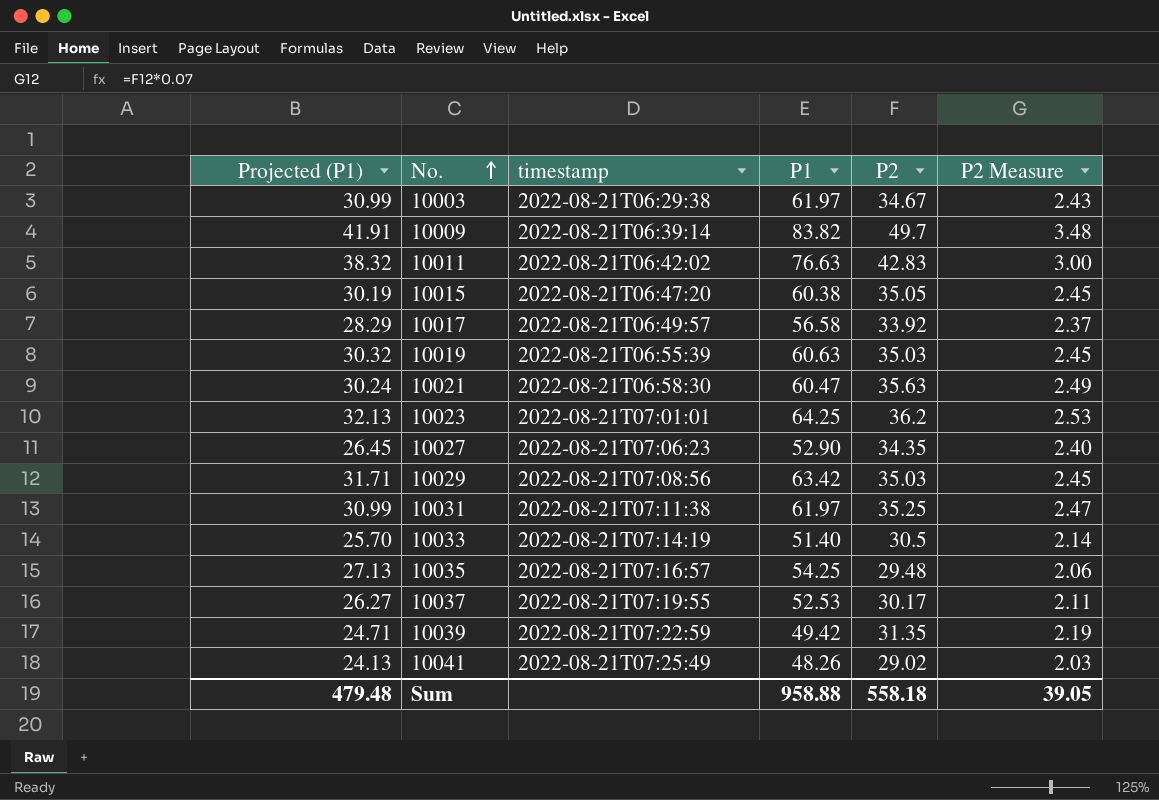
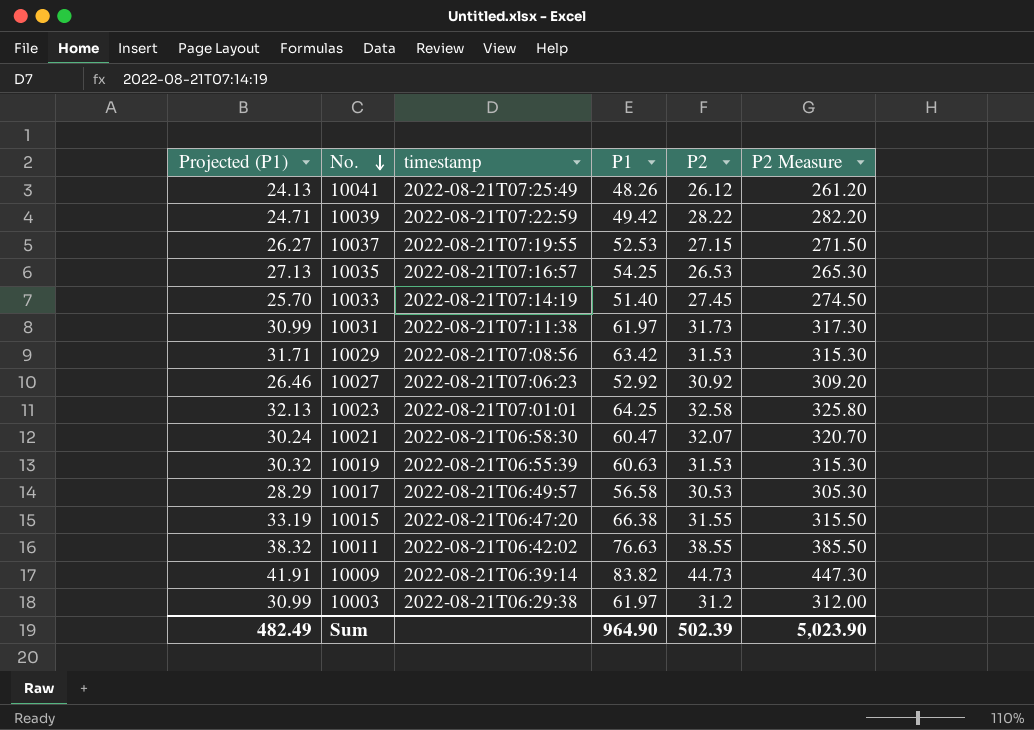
row order: No. ascending -> No. descending
column P2 Measure | formula: [P2] * 0.07 -> [P2] * 10
10041 | P2: 29.02 -> 26.12
10039 | P2: 31.35 -> 28.22
10037 | P2: 30.17 -> 27.15
10035 | P2: 29.48 -> 26.53
10033 | P2: 30.5 -> 27.45
10031 | P2: 35.25 -> 31.73
10029 | P2: 35.03 -> 31.53
10027 | Projected (P1): 26.45 -> 26.46
10027 | P1: 52.90 -> 52.92
10027 | P2: 34.35 -> 30.92
10023 | P2: 36.2 -> 32.58
10021 | P2: 35.63 -> 32.07
10019 | P2: 35.03 -> 31.53
10017 | P2: 33.92 -> 30.53
10015 | Projected (P1): 30.19 -> 33.19
10015 | P1: 60.38 -> 66.38
10015 | P2: 35.05 -> 31.55
10011 | P2: 42.83 -> 38.55
10009 | P2: 49.7 -> 44.73
10003 | P2: 34.67 -> 31.2
Sum | Projected (P1): 479.48 -> 482.49
Sum | P1: 958.88 -> 964.90
Sum | P2: 558.18 -> 502.39
Sum | P2 Measure: 39.05 -> 5,023.90

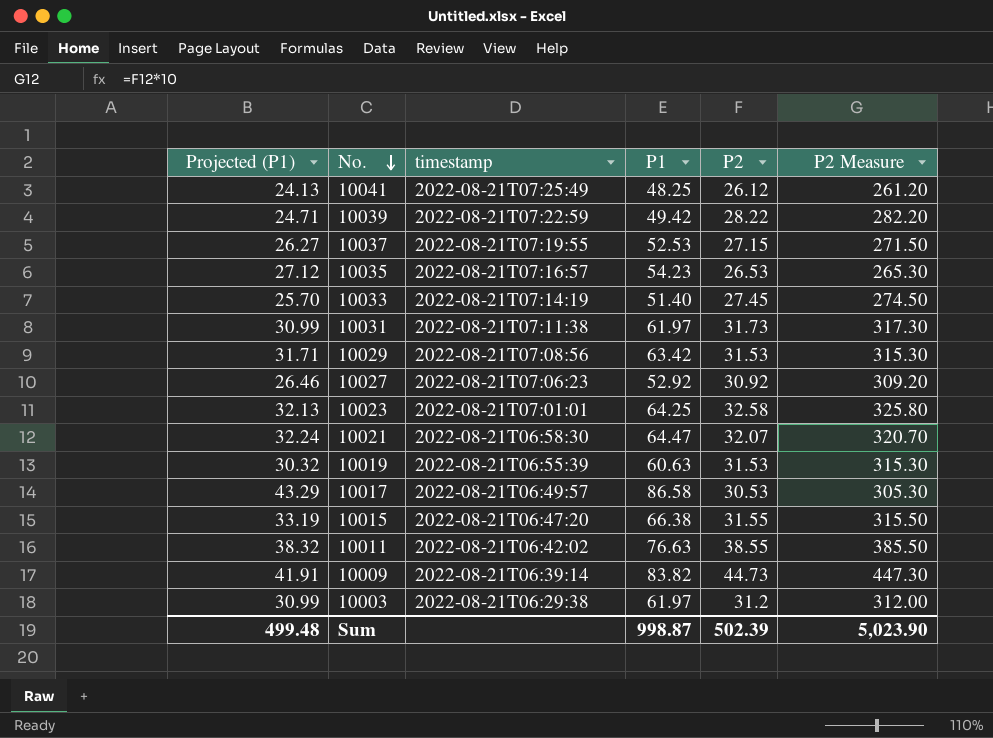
10041 | P1: 48.26 -> 48.25
10035 | Projected (P1): 27.13 -> 27.12
10035 | P1: 54.25 -> 54.23
10021 | Projected (P1): 30.24 -> 32.24
10021 | P1: 60.47 -> 64.47
10017 | Projected (P1): 28.29 -> 43.29
10017 | P1: 56.58 -> 86.58
Sum | Projected (P1): 482.49 -> 499.48
Sum | P1: 964.90 -> 998.87

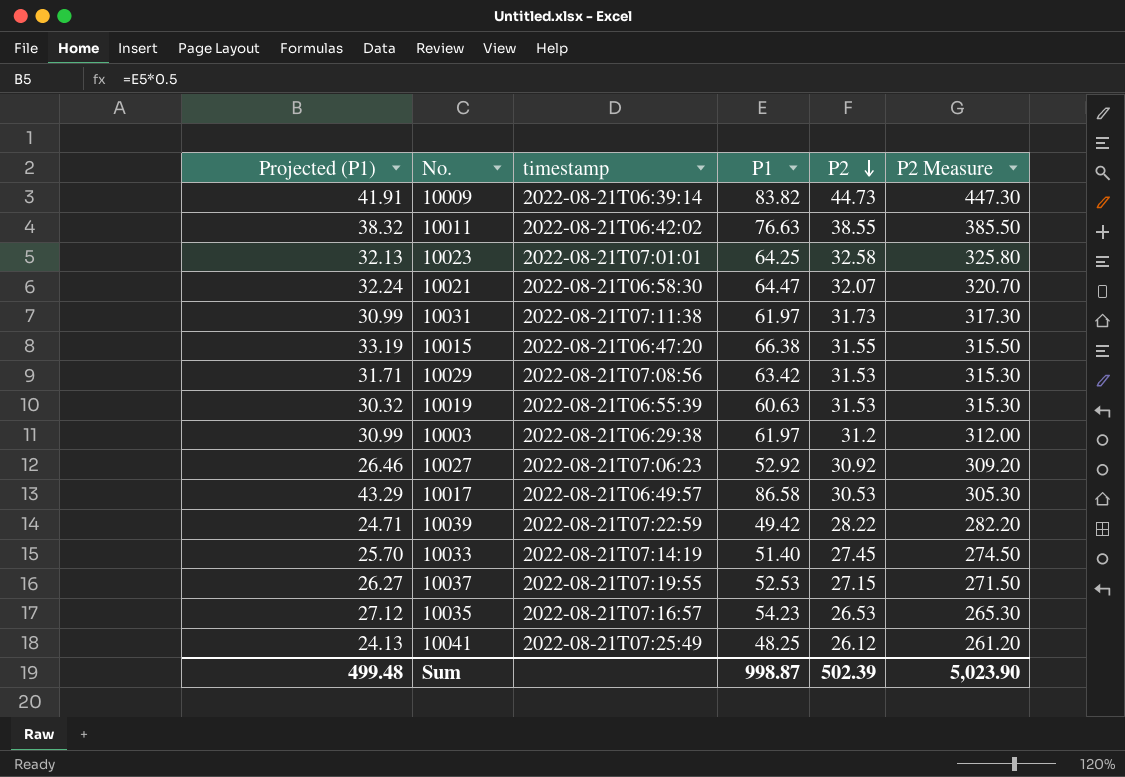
row order: No. descending -> P2 descending

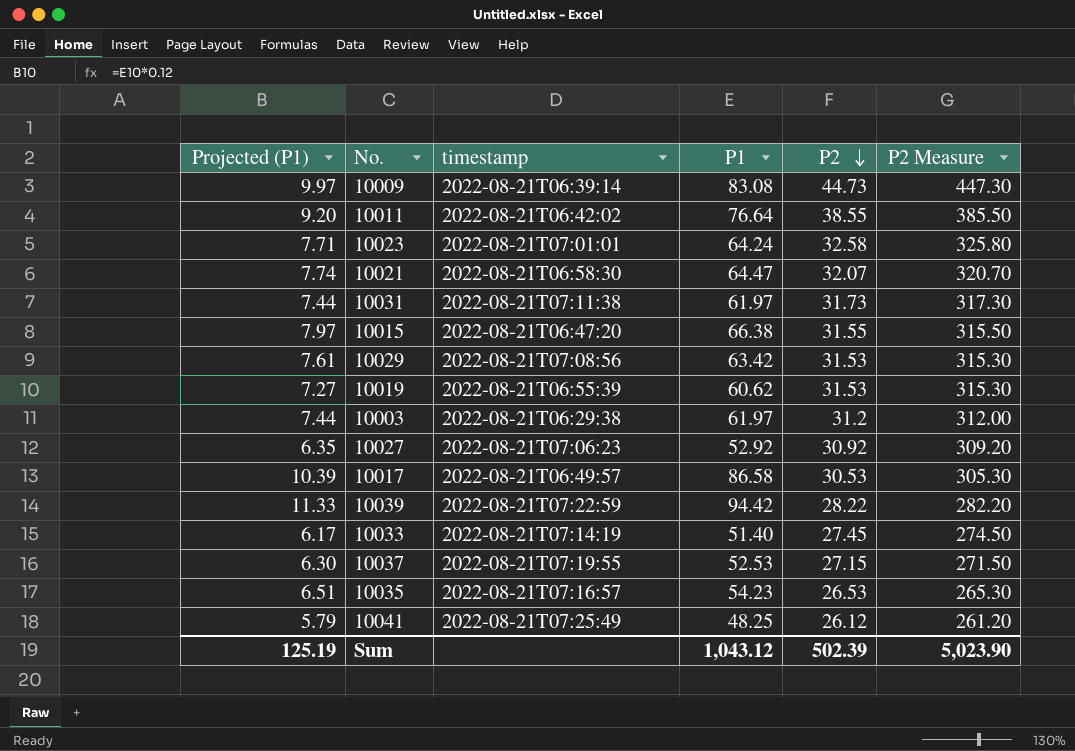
column Projected (P1) | formula: [P1] * 0.5 -> [P1] * 0.12
10009 | P1: 83.82 -> 83.08
10011 | P1: 76.63 -> 76.64
10023 | P1: 64.25 -> 64.24
10019 | P1: 60.63 -> 60.62
10039 | P1: 49.42 -> 94.42
Sum | Projected (P1): 499.48 -> 125.19
Sum | P1: 998.87 -> 1,043.12

